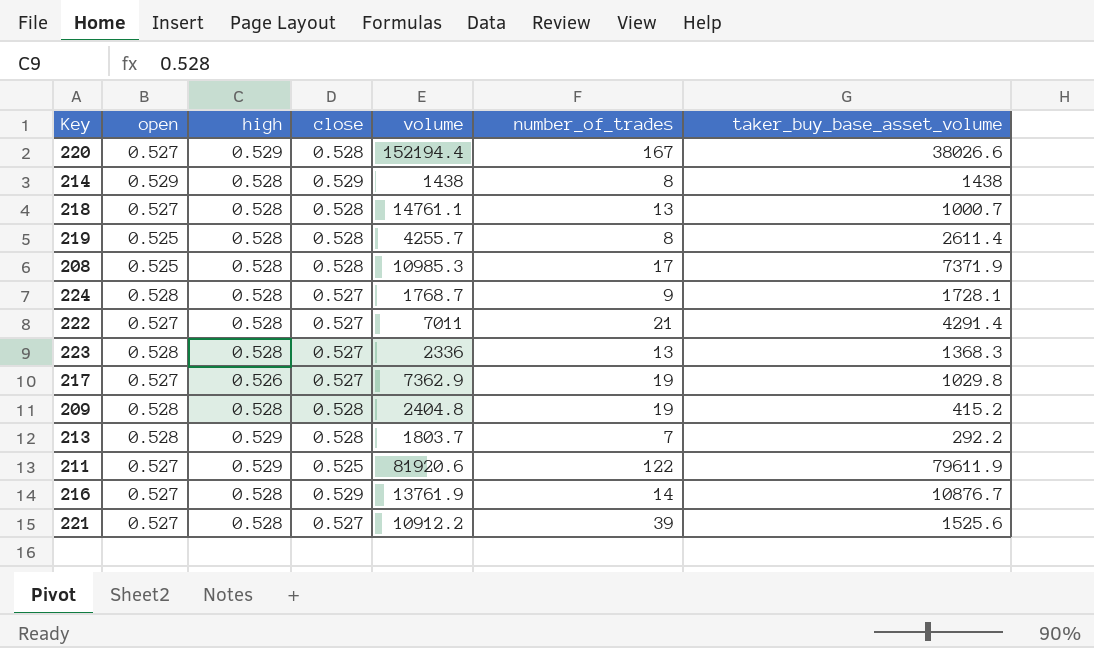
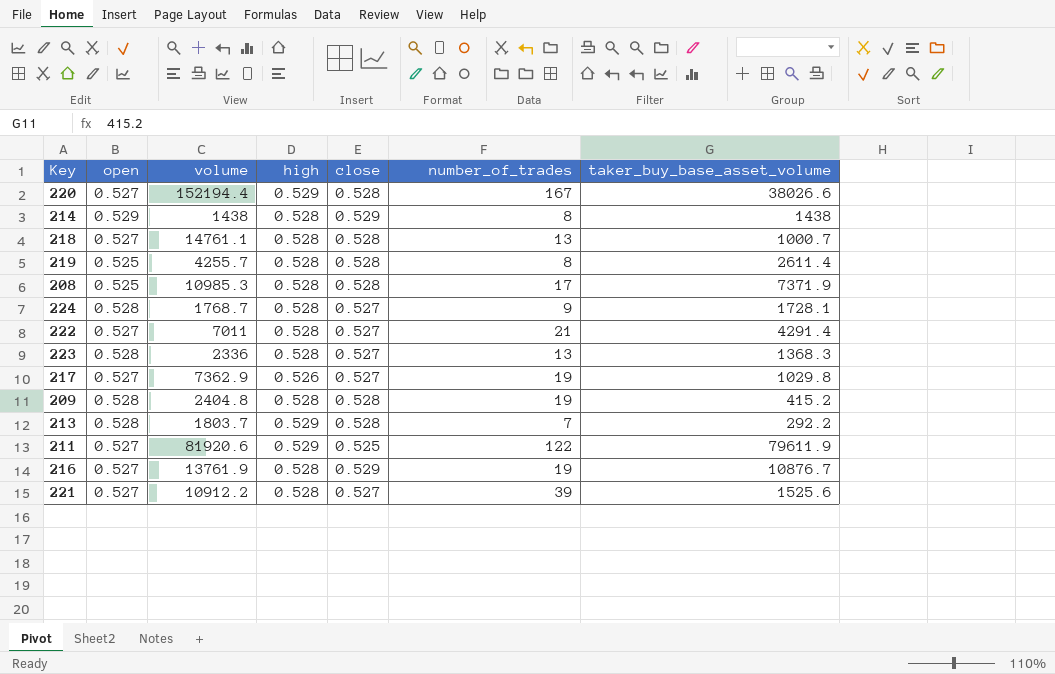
column volume | position: 5 -> 3
216 | number_of_trades: 14 -> 19

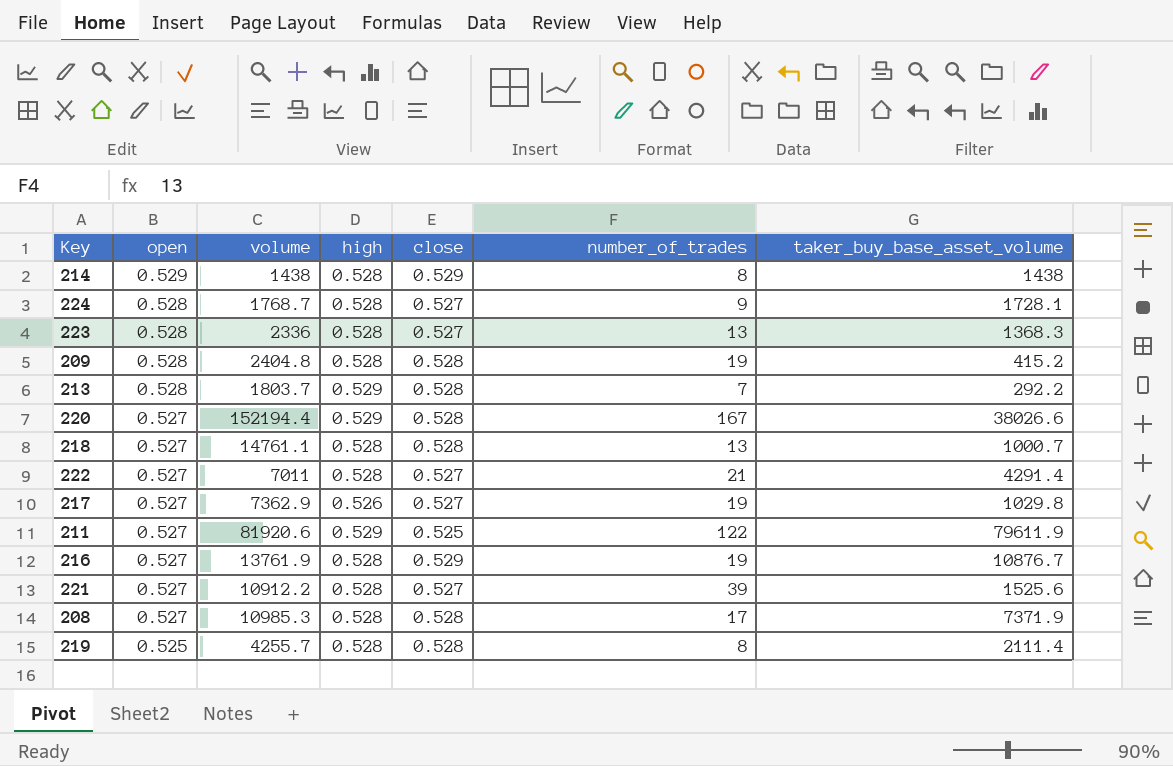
row order: none -> open descending
208 | open: 0.525 -> 0.527
219 | taker_buy_base_asset_volume: 2611.4 -> 2111.4

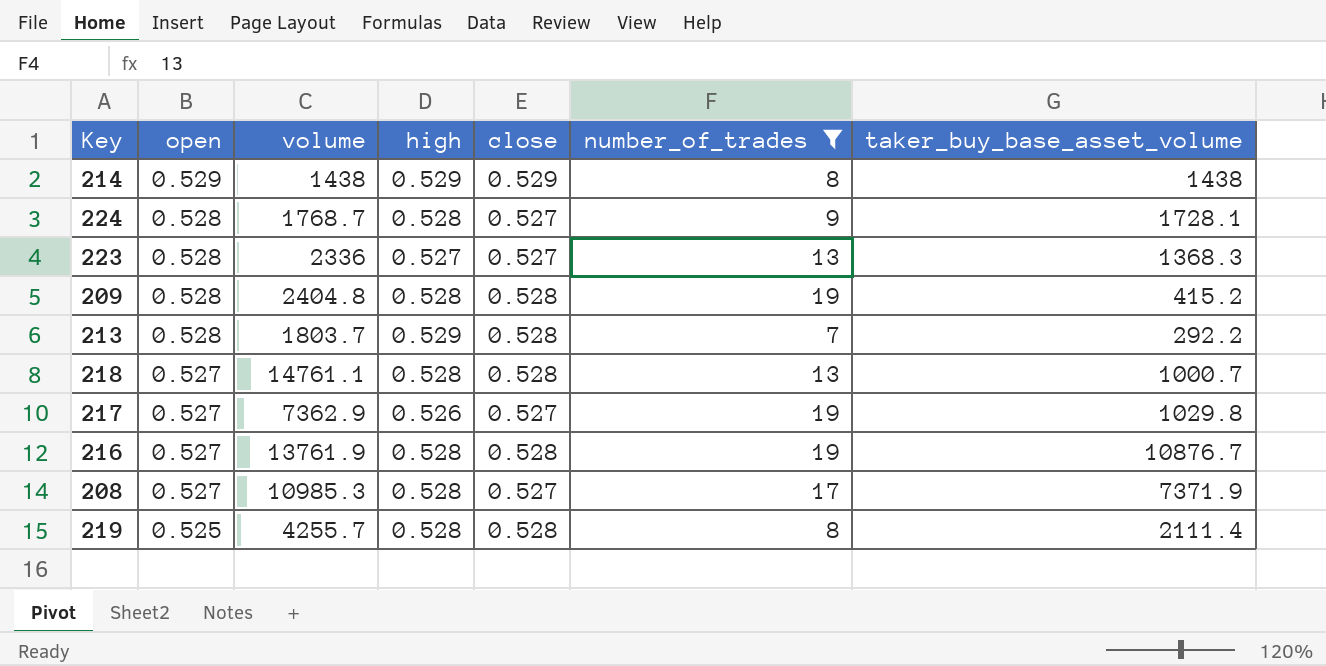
filter: none -> number_of_trades <= 19
214 | high: 0.528 -> 0.529
223 | high: 0.528 -> 0.527
216 | close: 0.529 -> 0.528
208 | close: 0.528 -> 0.527

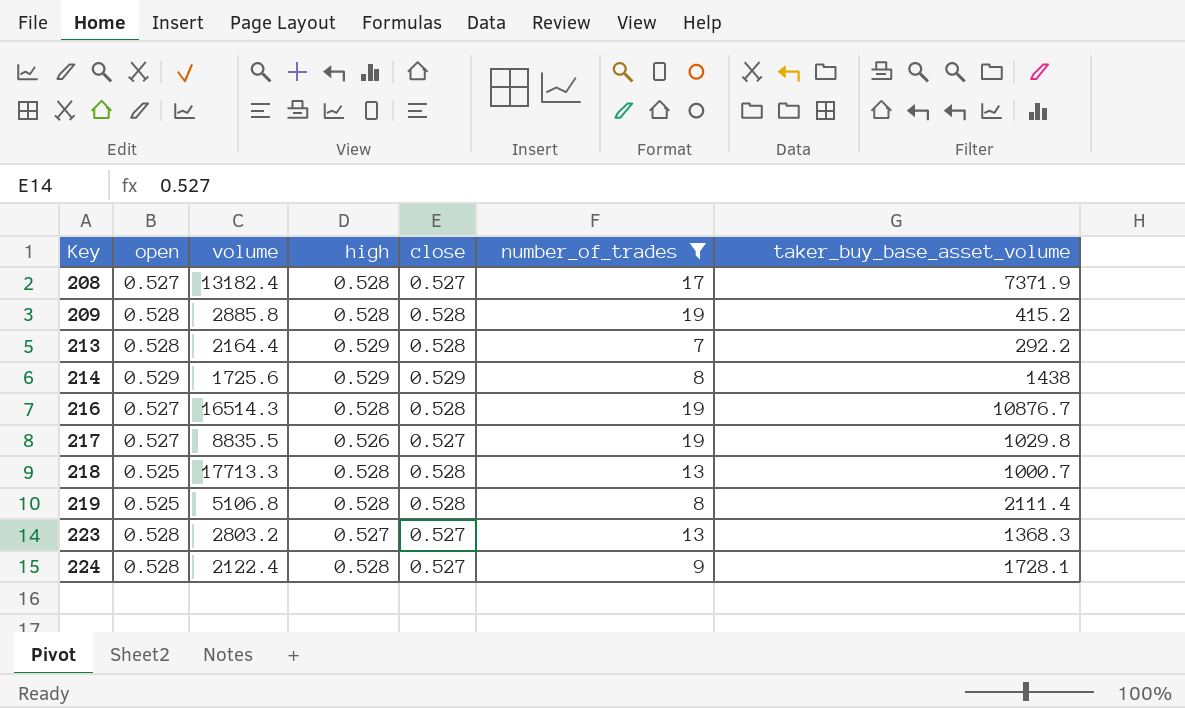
row order: open descending -> Key ascending
208 | volume: 10985.3 -> 13182.4
209 | volume: 2404.8 -> 2885.8
213 | volume: 1803.7 -> 2164.4
214 | volume: 1438 -> 1725.6
216 | volume: 13761.9 -> 16514.3
217 | volume: 7362.9 -> 8835.5
218 | open: 0.527 -> 0.525
218 | volume: 14761.1 -> 17713.3
219 | volume: 4255.7 -> 5106.8
223 | volume: 2336 -> 2803.2
224 | volume: 1768.7 -> 2122.4

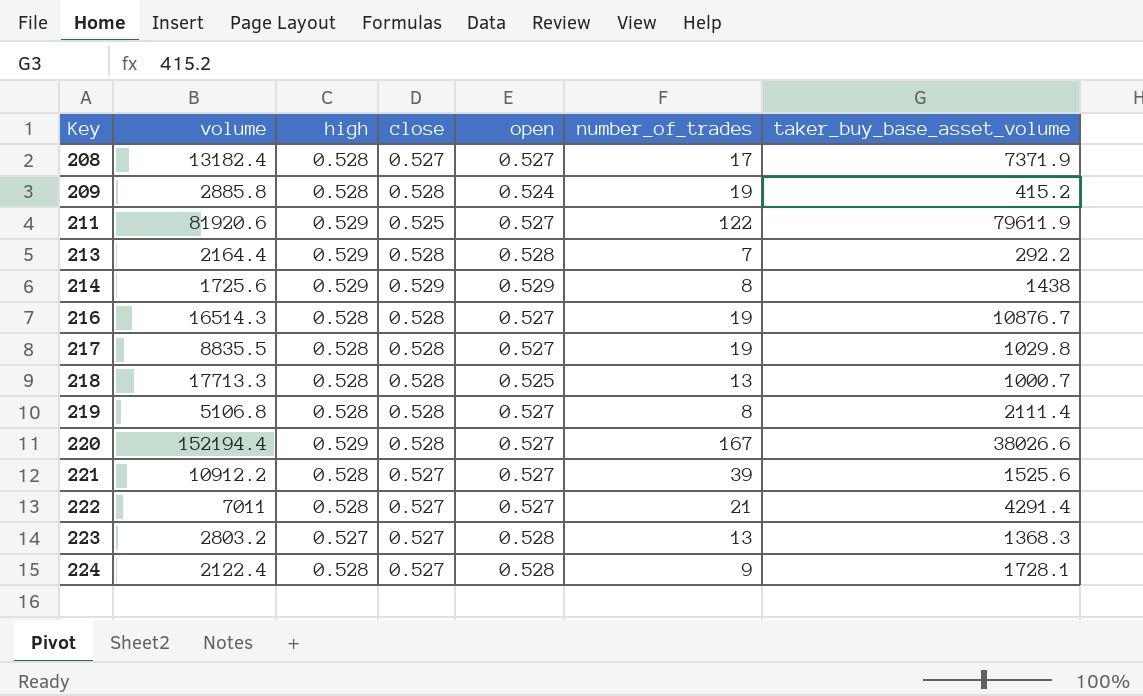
filter: number_of_trades <= 19 -> none
column open | position: 2 -> 5
209 | open: 0.528 -> 0.524
217 | high: 0.526 -> 0.528
217 | close: 0.527 -> 0.528
219 | open: 0.525 -> 0.527

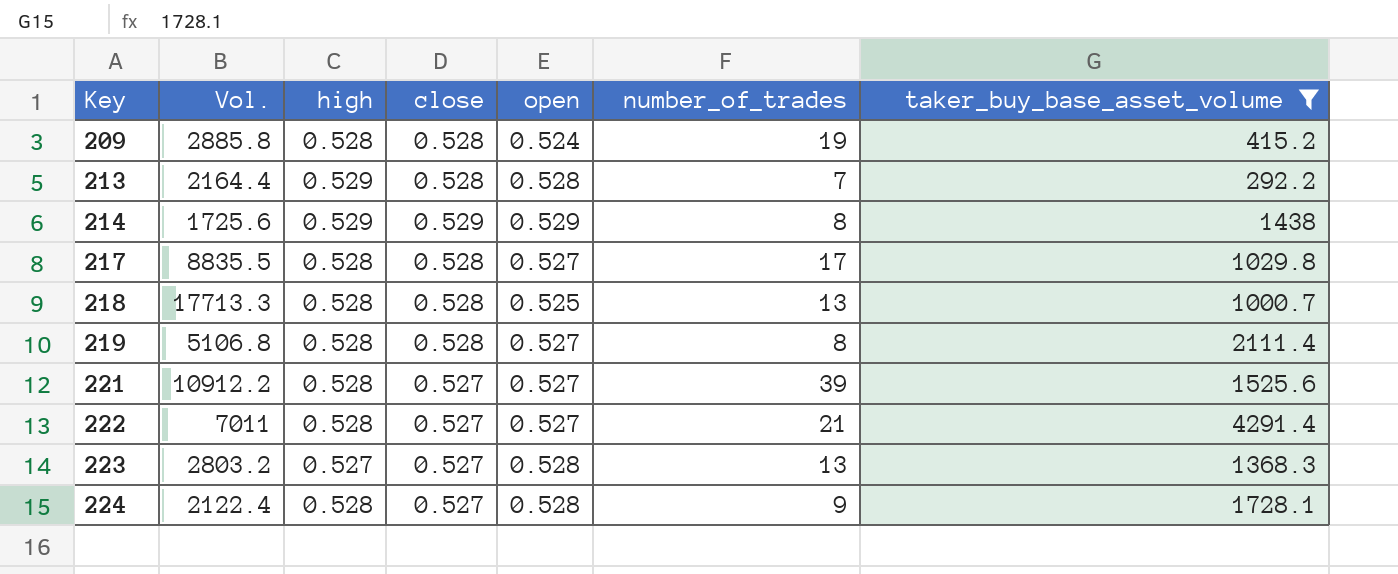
filter: none -> taker_buy_base_asset_volume <= 4291.4
column name: volume -> Vol.
217 | number_of_trades: 19 -> 17

